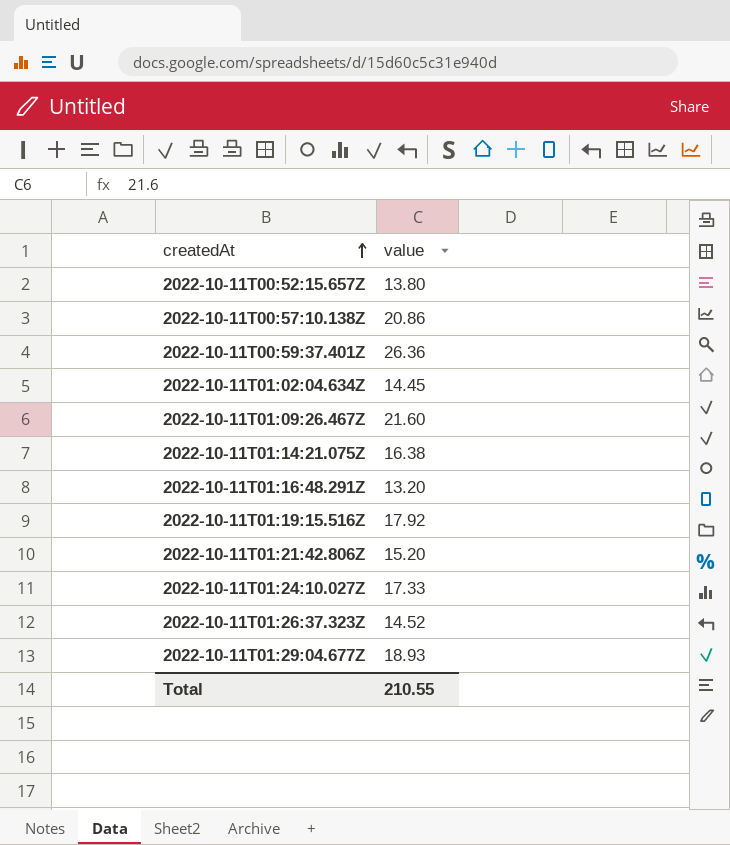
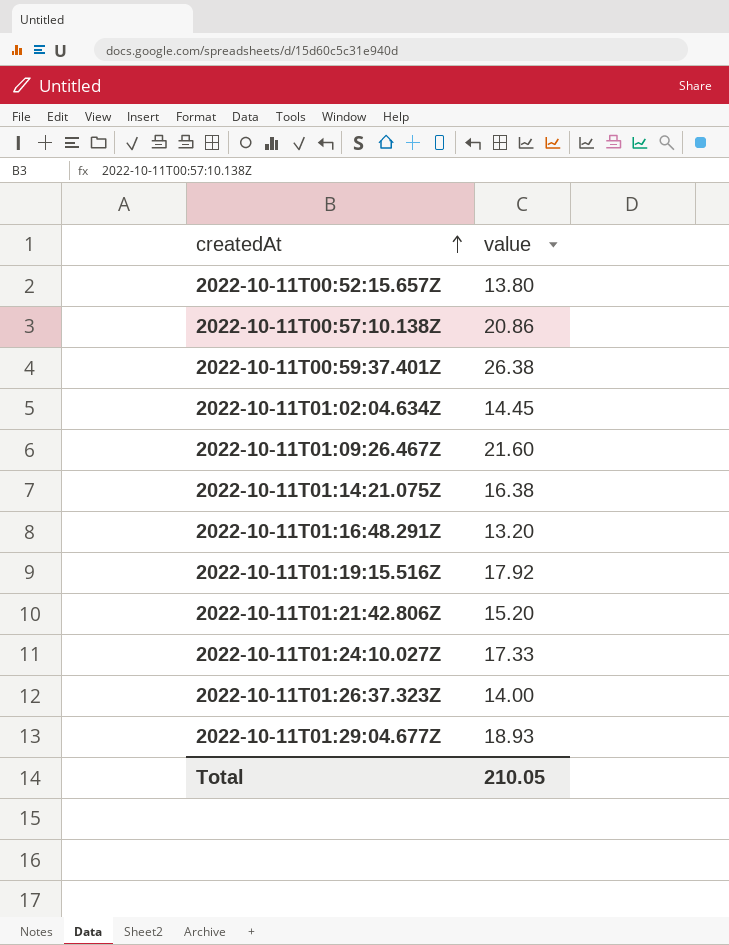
2022-10-11T00:59:37.401Z | value: 26.36 -> 26.38
2022-10-11T01:26:37.323Z | value: 14.52 -> 14.00
Total | value: 210.55 -> 210.05

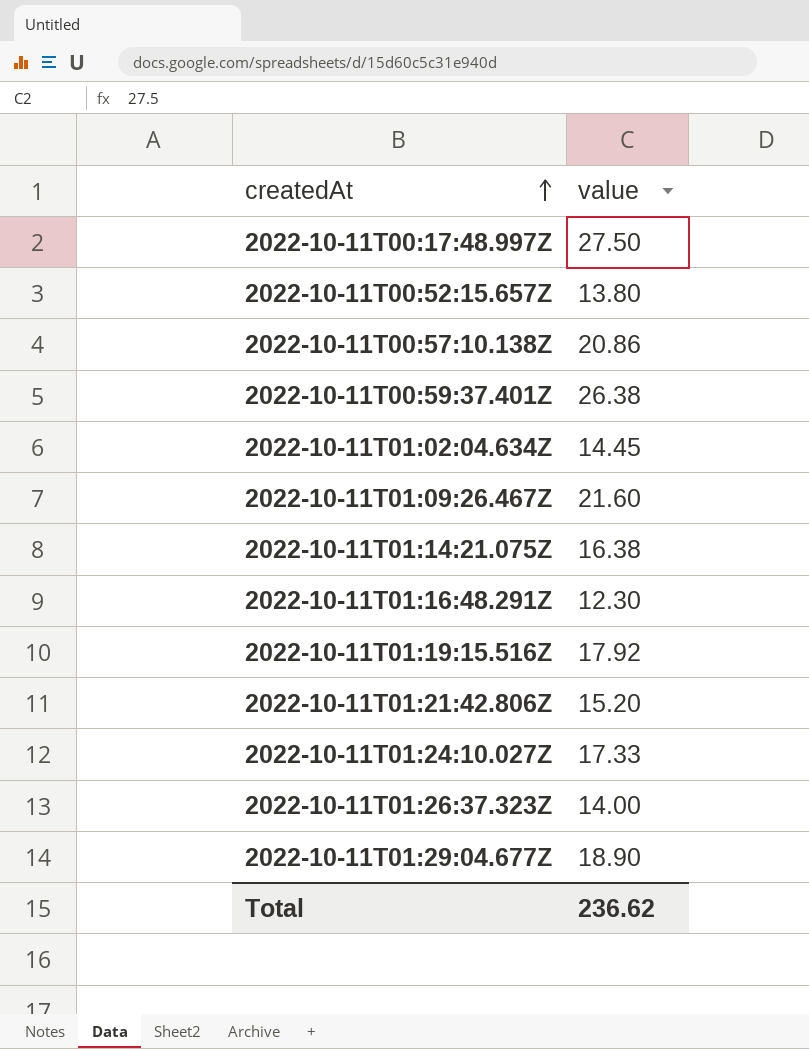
row 2022-10-11T00:17:48.997Z: none -> 27.50
2022-10-11T01:16:48.291Z | value: 13.20 -> 12.30
2022-10-11T01:29:04.677Z | value: 18.93 -> 18.90
Total | value: 210.05 -> 236.62

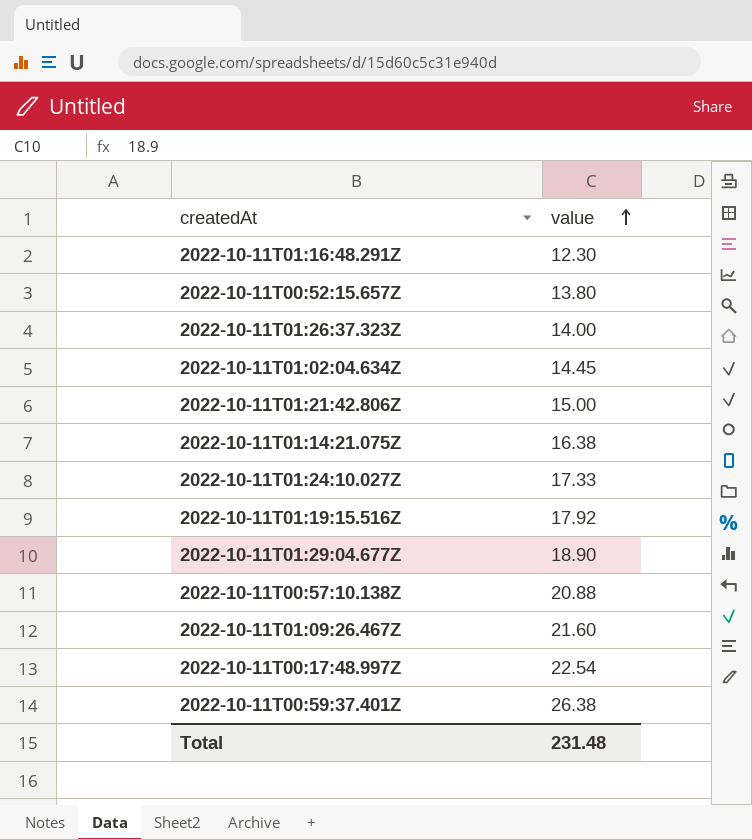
row order: createdAt ascending -> value ascending
2022-10-11T01:21:42.806Z | value: 15.20 -> 15.00
2022-10-11T00:57:10.138Z | value: 20.86 -> 20.88
2022-10-11T00:17:48.997Z | value: 27.50 -> 22.54
Total | value: 236.62 -> 231.48

